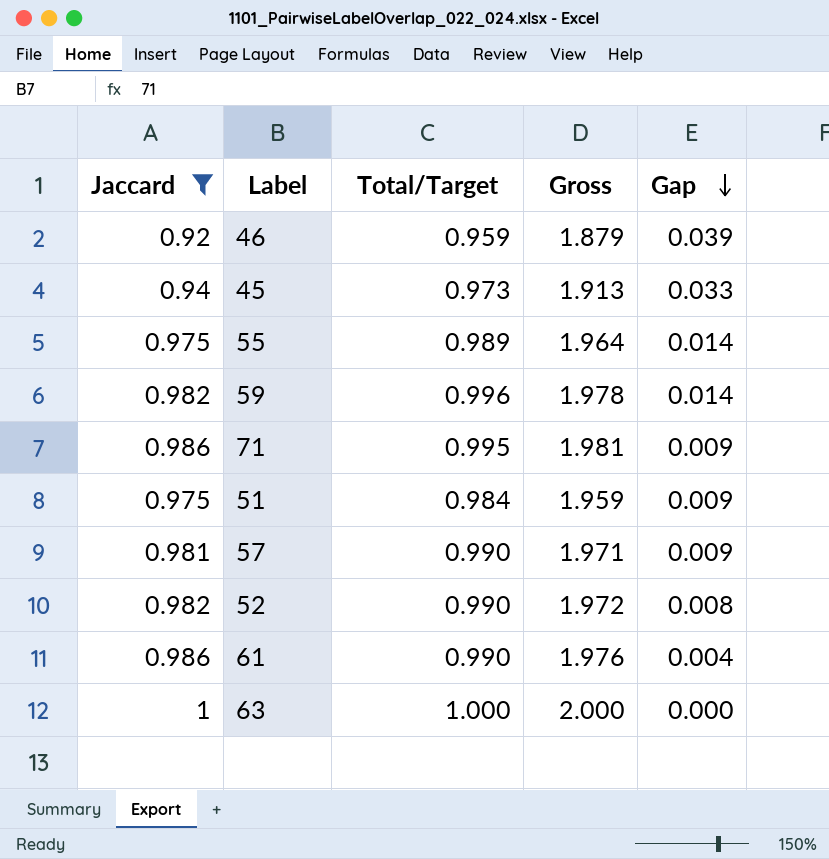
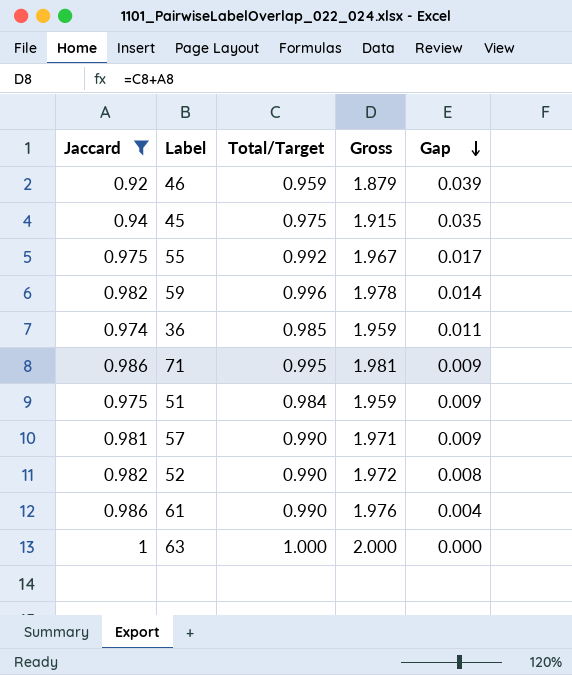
45 | Total/Target: 0.973 -> 0.975
45 | Gross: 1.913 -> 1.915
45 | Gap: 0.033 -> 0.035
55 | Total/Target: 0.989 -> 0.992
55 | Gross: 1.964 -> 1.967
55 | Gap: 0.014 -> 0.017
row 36: none -> 0.974 | 0.985 | 1.959 | 0.011

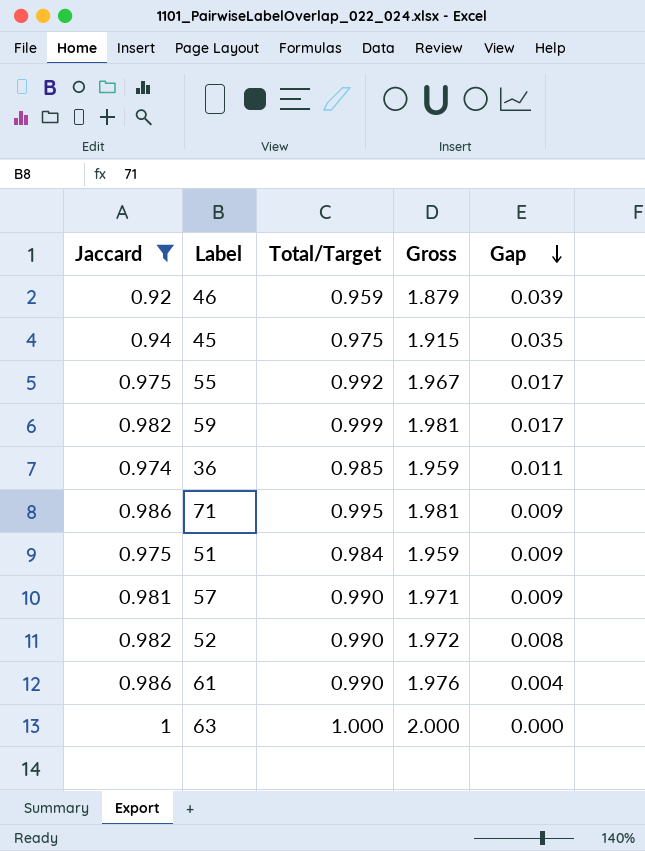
59 | Total/Target: 0.996 -> 0.999
59 | Gross: 1.978 -> 1.981
59 | Gap: 0.014 -> 0.017

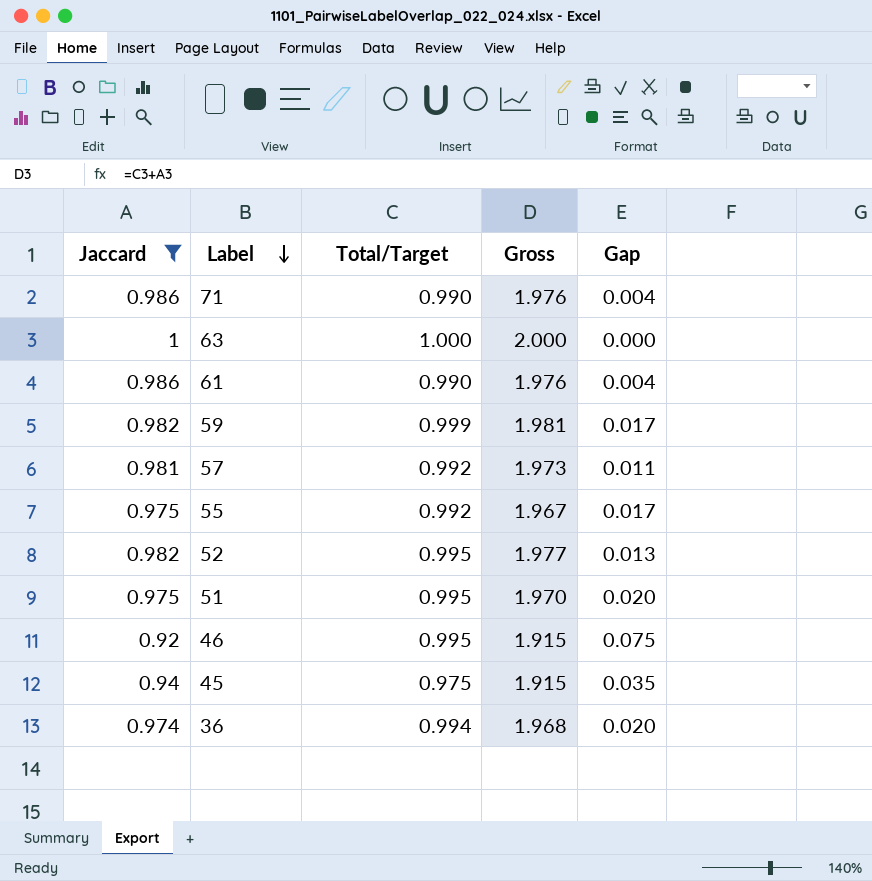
row order: Gap descending -> Label descending
71 | Total/Target: 0.995 -> 0.990
71 | Gross: 1.981 -> 1.976
71 | Gap: 0.009 -> 0.004
57 | Total/Target: 0.990 -> 0.992
57 | Gross: 1.971 -> 1.973
57 | Gap: 0.009 -> 0.011
52 | Total/Target: 0.990 -> 0.995
52 | Gross: 1.972 -> 1.977
52 | Gap: 0.008 -> 0.013
51 | Total/Target: 0.984 -> 0.995
51 | Gross: 1.959 -> 1.970
51 | Gap: 0.009 -> 0.020
46 | Total/Target: 0.959 -> 0.995
46 | Gross: 1.879 -> 1.915
46 | Gap: 0.039 -> 0.075
36 | Total/Target: 0.985 -> 0.994
36 | Gross: 1.959 -> 1.968
36 | Gap: 0.011 -> 0.020

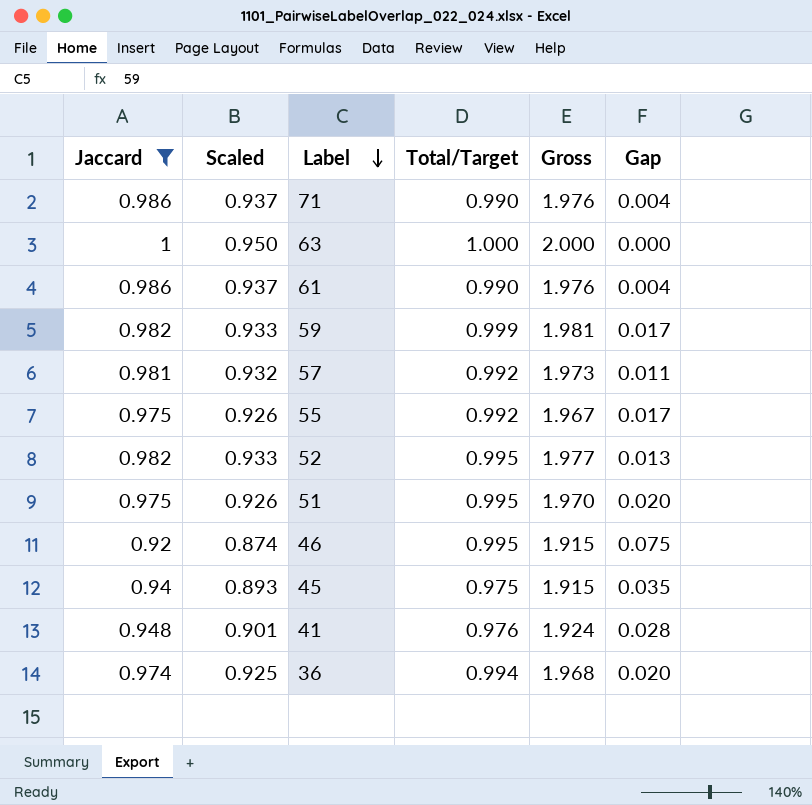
column Scaled | formula: none -> [Jaccard] * 0.95
row 41: none -> 0.948 | 0.901 | 0.976 | 1.924 | 0.028

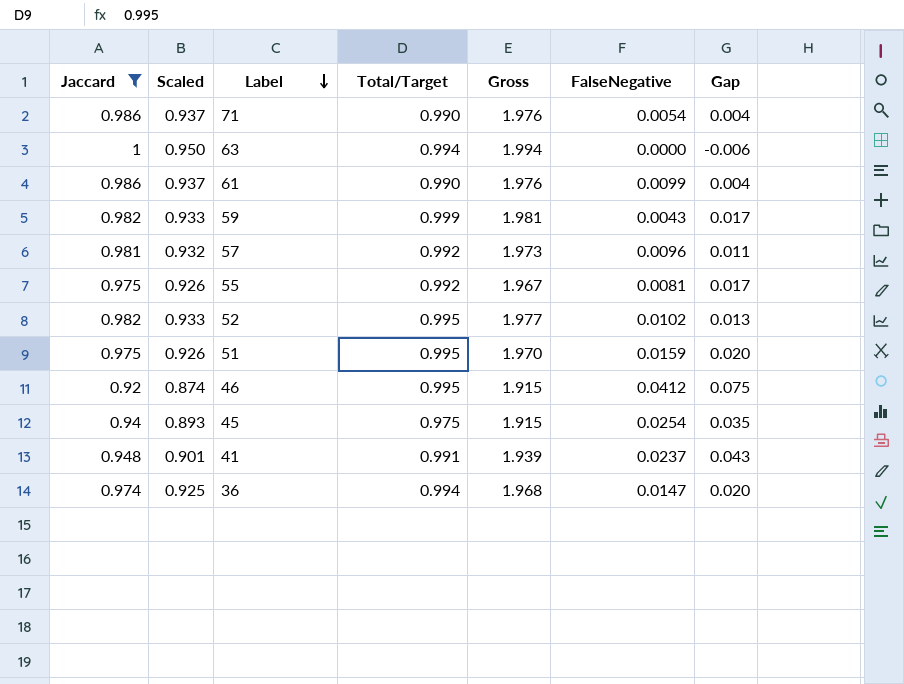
column FalseNegative | position: none -> 6
63 | Total/Target: 1.000 -> 0.994
63 | Gross: 2.000 -> 1.994
63 | Gap: 0.000 -> -0.006
41 | Total/Target: 0.976 -> 0.991
41 | Gross: 1.924 -> 1.939
41 | Gap: 0.028 -> 0.043

